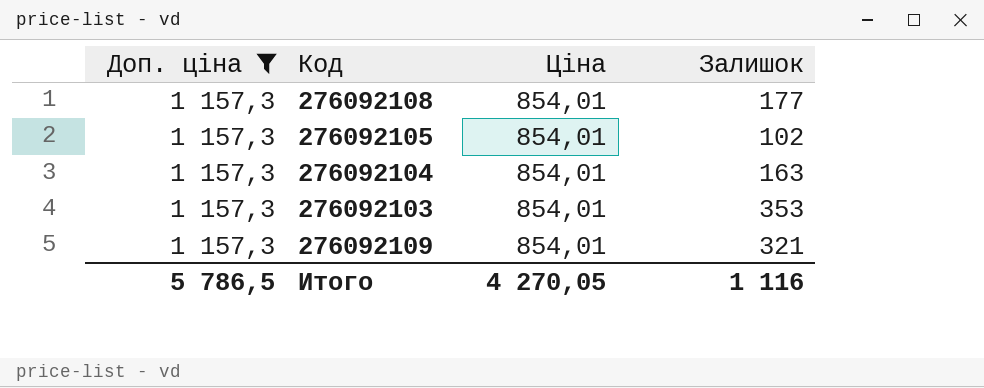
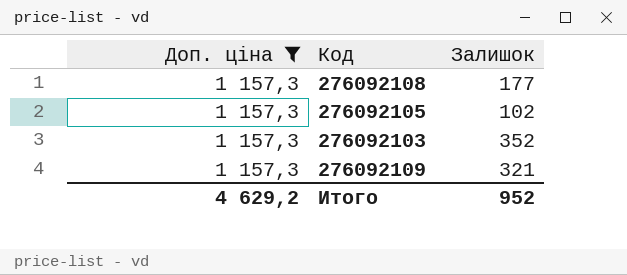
column Ціна | position: 3 -> none
row 276092104: 1 157,3 | 854,01 | 163 -> none
276092103 | Залишок: 353 -> 352
Итого | Доп. ціна: 5 786,5 -> 4 629,2
Итого | Залишок: 1 116 -> 952

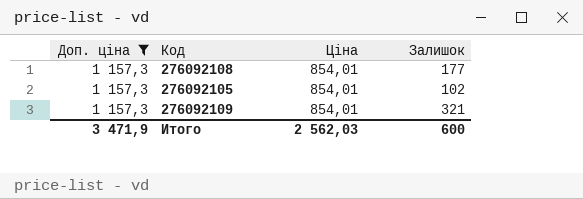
column Ціна | position: none -> 3
row 276092103: 1 157,3 | 352 -> none
Итого | Доп. ціна: 4 629,2 -> 3 471,9
Итого | Залишок: 952 -> 600

